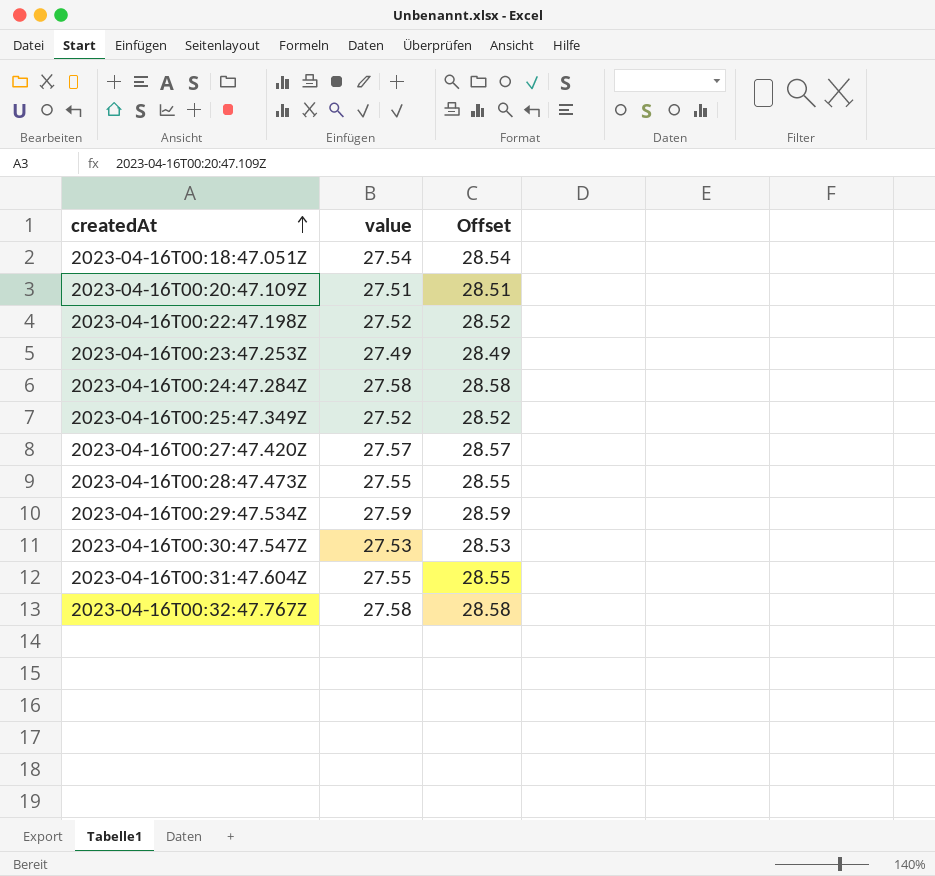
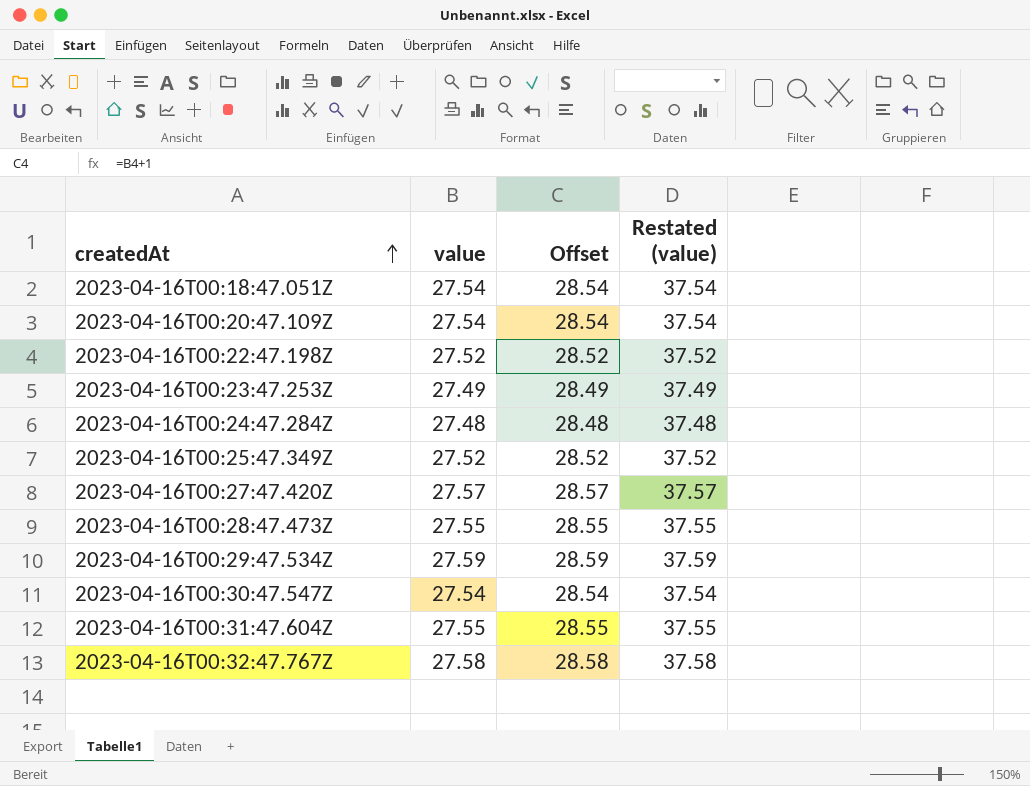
column Restated (value) | formula: none -> [value] + 10
2023-04-16T00:20:47.109Z | value: 27.51 -> 27.54
2023-04-16T00:20:47.109Z | Offset: 28.51 -> 28.54
2023-04-16T00:24:47.284Z | value: 27.58 -> 27.48
2023-04-16T00:24:47.284Z | Offset: 28.58 -> 28.48
2023-04-16T00:30:47.547Z | value: 27.53 -> 27.54
2023-04-16T00:30:47.547Z | Offset: 28.53 -> 28.54

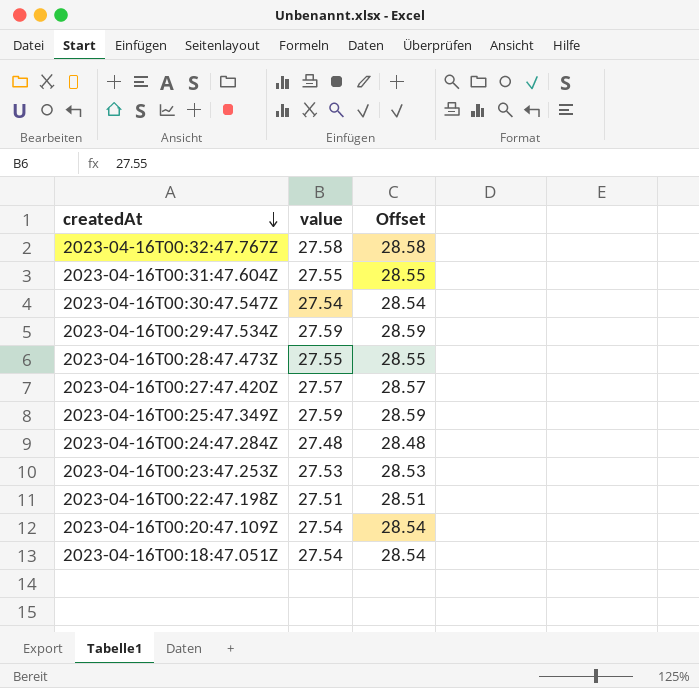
row order: createdAt ascending -> createdAt descending
column Restated (value) | formula: [value] + 10 -> none
2023-04-16T00:25:47.349Z | value: 27.52 -> 27.59
2023-04-16T00:25:47.349Z | Offset: 28.52 -> 28.59
2023-04-16T00:23:47.253Z | value: 27.49 -> 27.53
2023-04-16T00:23:47.253Z | Offset: 28.49 -> 28.53
2023-04-16T00:22:47.198Z | value: 27.52 -> 27.51
2023-04-16T00:22:47.198Z | Offset: 28.52 -> 28.51

